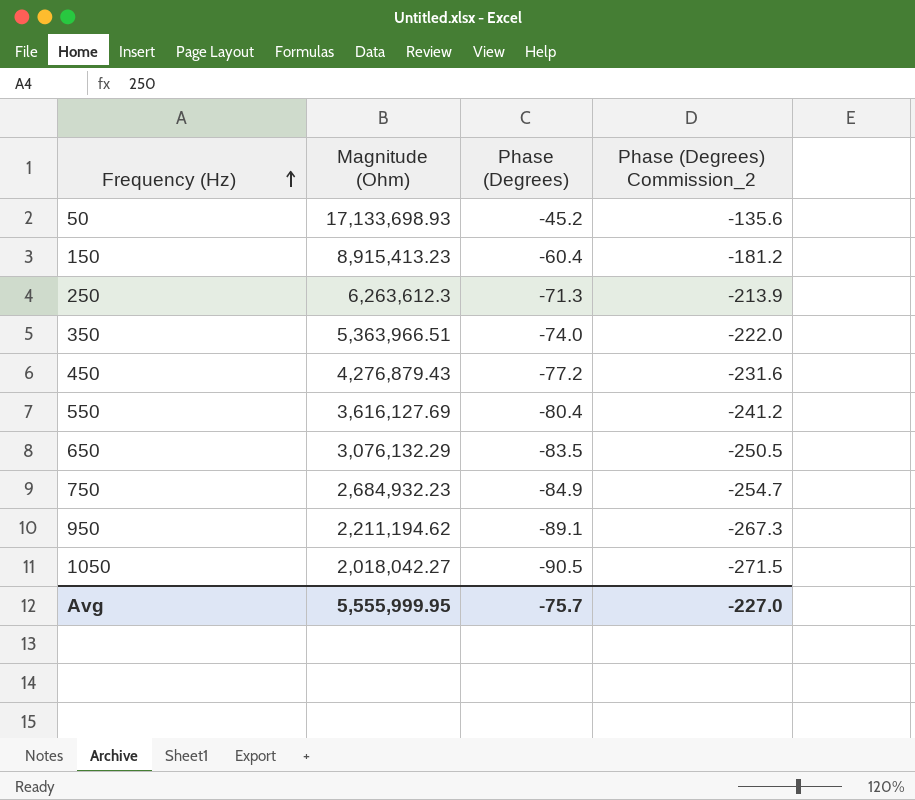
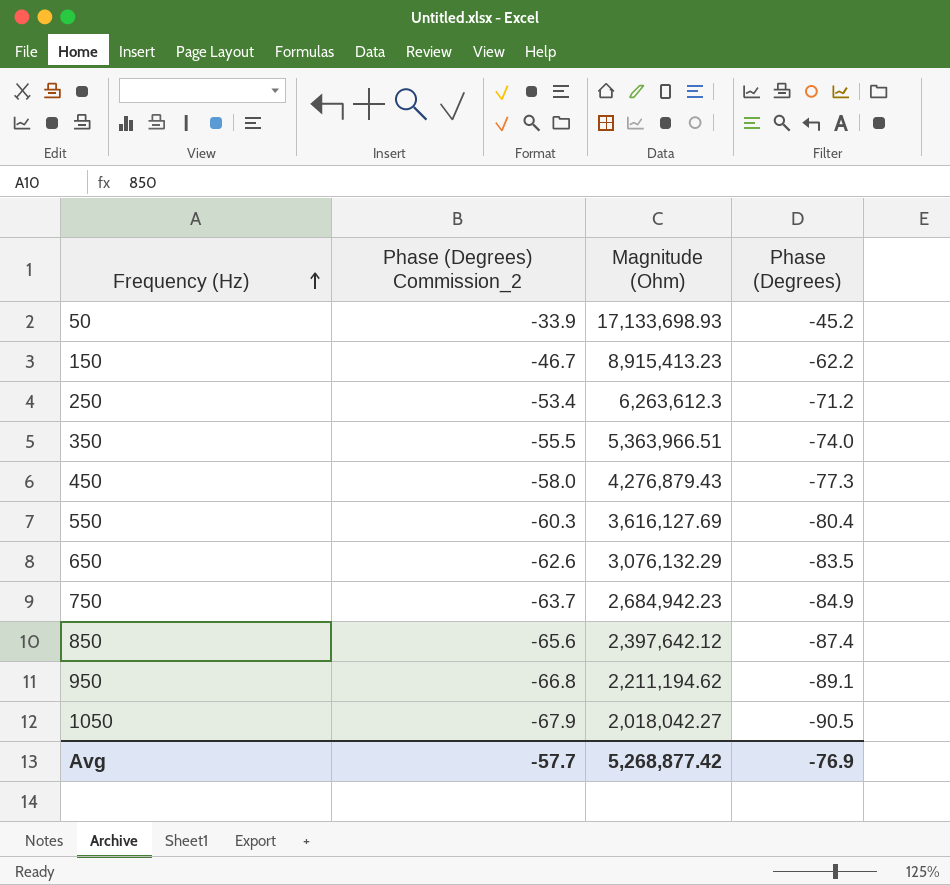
column Phase (Degrees) Commission_2 | formula: [Phase (Degrees)] * 3 -> [Phase (Degrees)] * 0.75
column Phase (Degrees) Commission_2 | position: 4 -> 2
150 | Phase (Degrees): -60.4 -> -62.2
250 | Phase (Degrees): -71.3 -> -71.2
450 | Phase (Degrees): -77.2 -> -77.3
750 | Magnitude (Ohm): 2,684,932.23 -> 2,684,942.23
row 850: none -> -65.6 | 2,397,642.12 | -87.4
Avg | Phase (Degrees) Commission_2: -227.0 -> -57.7
Avg | Magnitude (Ohm): 5,555,999.95 -> 5,268,877.42
Avg | Phase (Degrees): -75.7 -> -76.9

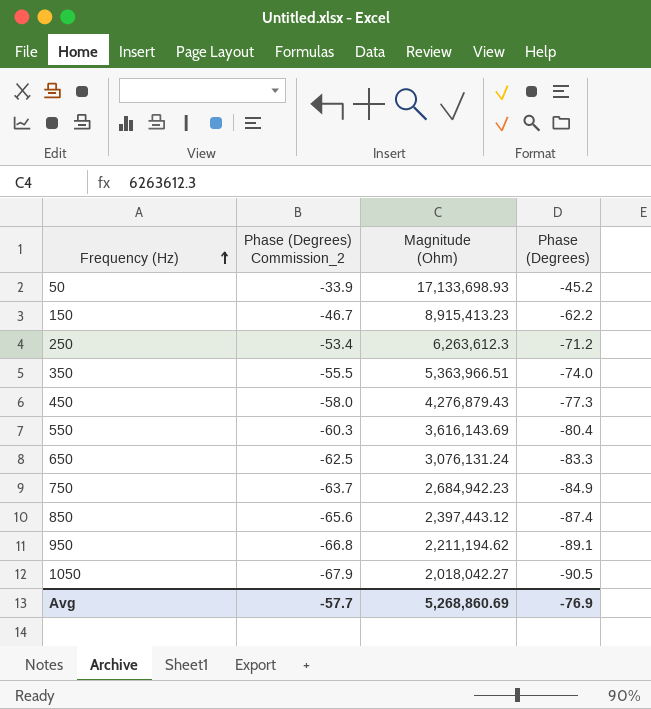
550 | Magnitude (Ohm): 3,616,127.69 -> 3,616,143.69
650 | Phase (Degrees) Commission_2: -62.6 -> -62.5
650 | Magnitude (Ohm): 3,076,132.29 -> 3,076,131.24
650 | Phase (Degrees): -83.5 -> -83.3
850 | Magnitude (Ohm): 2,397,642.12 -> 2,397,443.12
Avg | Magnitude (Ohm): 5,268,877.42 -> 5,268,860.69

